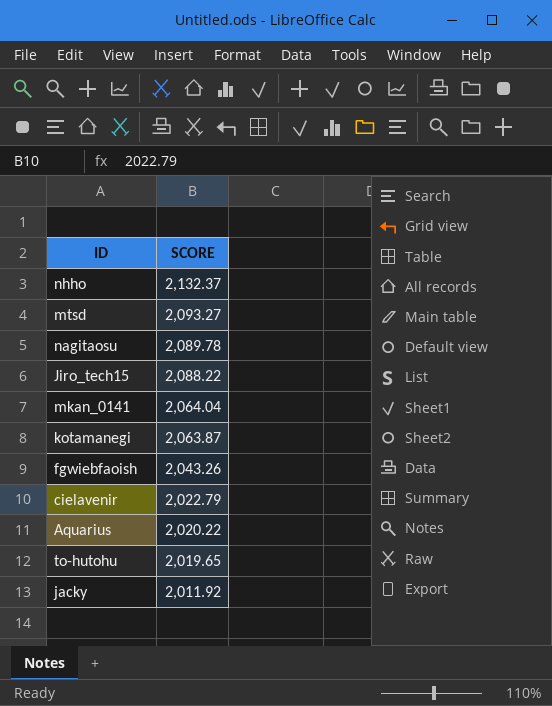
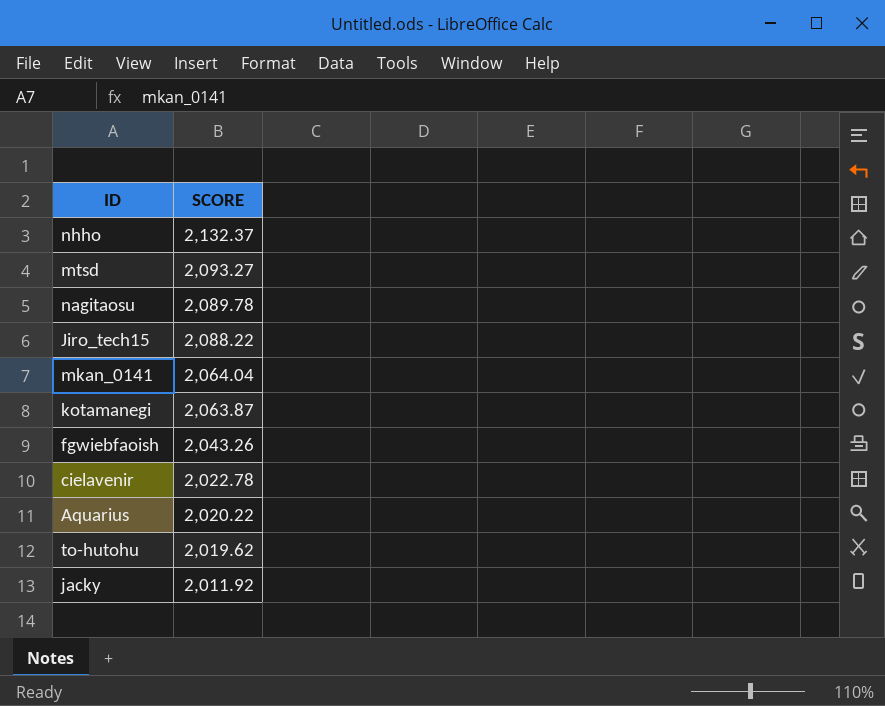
cielavenir | SCORE: 2,022.79 -> 2,022.78
to-hutohu | SCORE: 2,019.65 -> 2,019.62

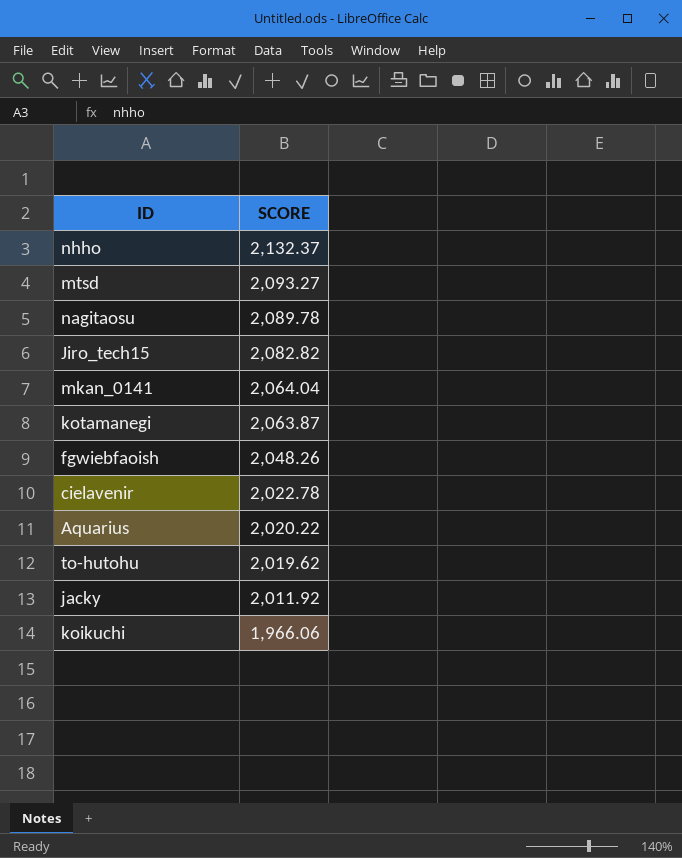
Jiro_tech15 | SCORE: 2,088.22 -> 2,082.82
fgwiebfaoish | SCORE: 2,043.26 -> 2,048.26
row koikuchi: none -> 1,966.06

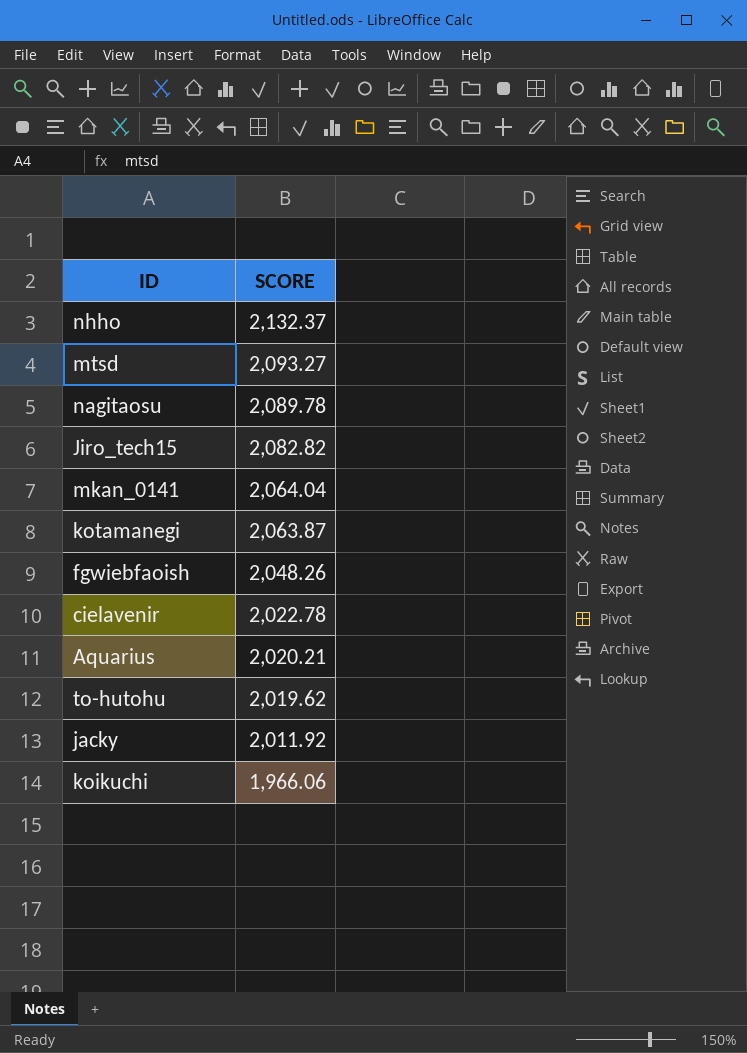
Aquarius | SCORE: 2,020.22 -> 2,020.21

